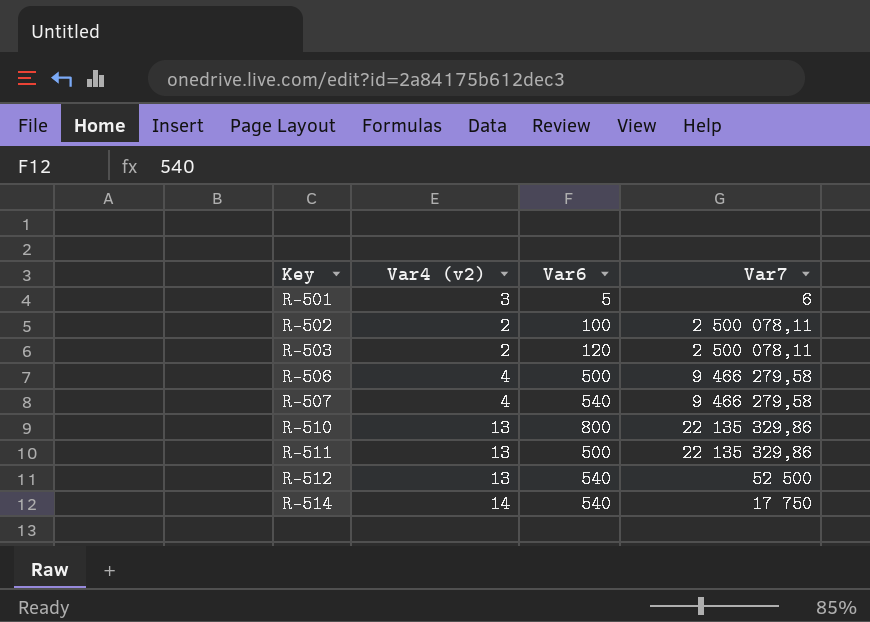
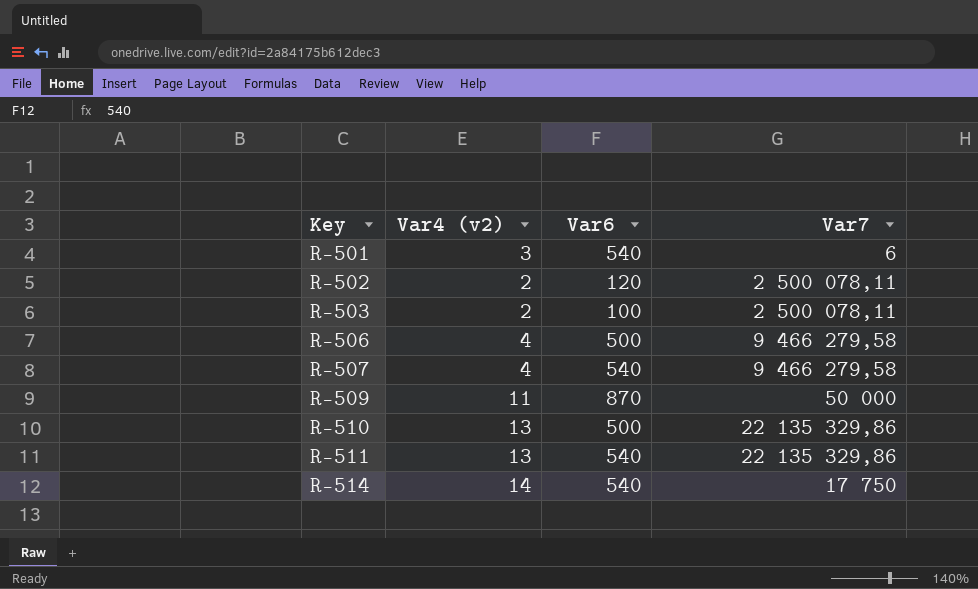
row R-512: 13 | 540 | 52 500 -> none
R-501 | Var6: 5 -> 540
R-502 | Var6: 100 -> 120
R-503 | Var6: 120 -> 100
row R-509: none -> 11 | 870 | 50 000
R-510 | Var6: 800 -> 500
R-511 | Var6: 500 -> 540

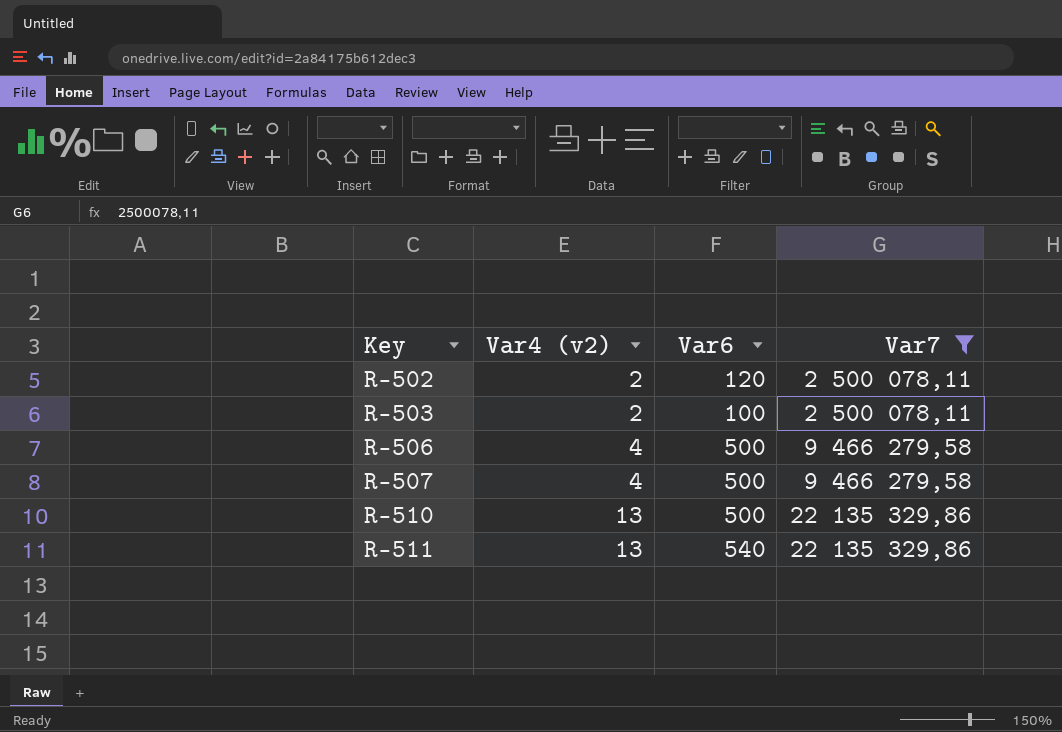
filter: none -> Var7 >= 2 500 078,11
R-507 | Var6: 540 -> 500

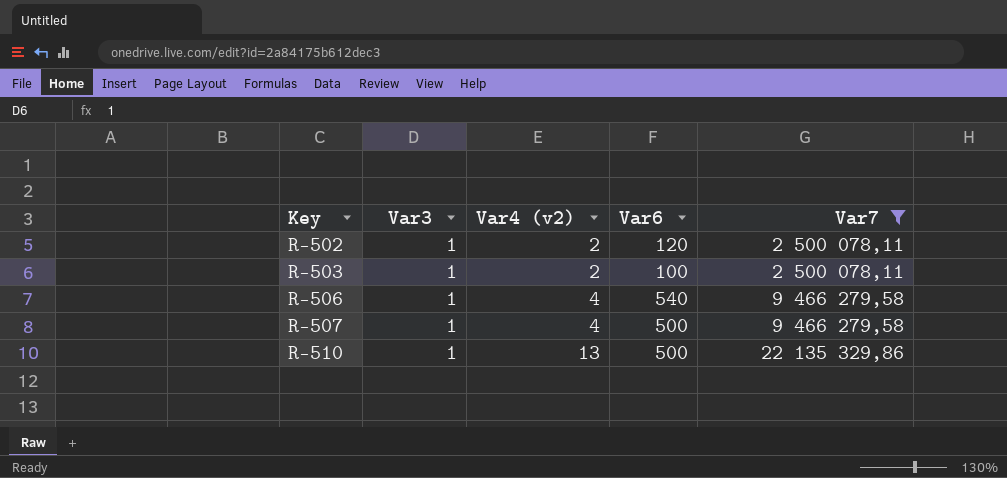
column Var3 | position: none -> 2
row R-511: 13 | 540 | 22 135 329,86 -> none
R-506 | Var6: 500 -> 540

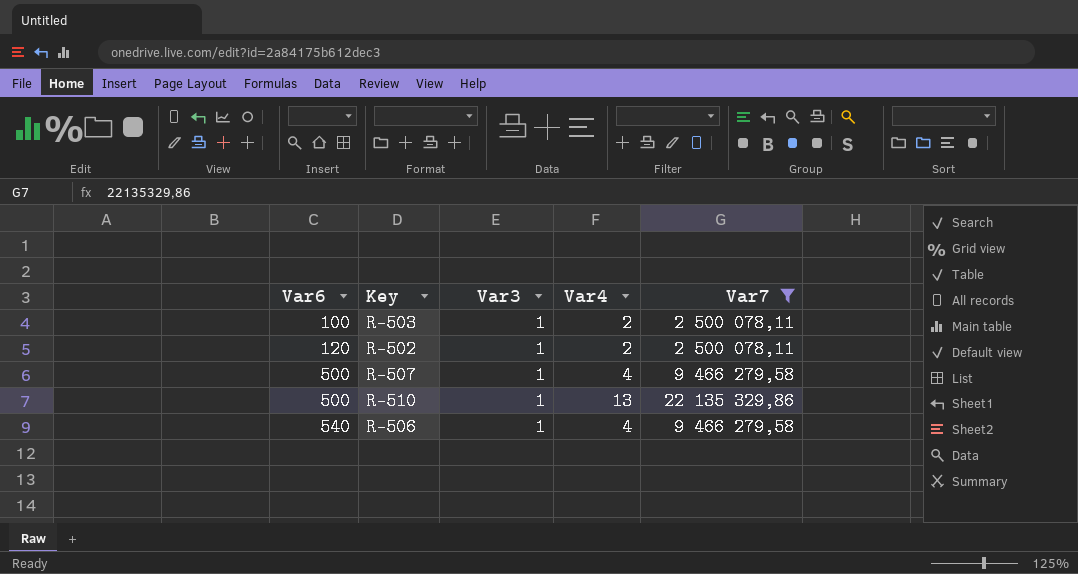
row order: Key ascending -> Var6 ascending
column Var6 | position: 4 -> 1
column name: Var4 (v2) -> Var4

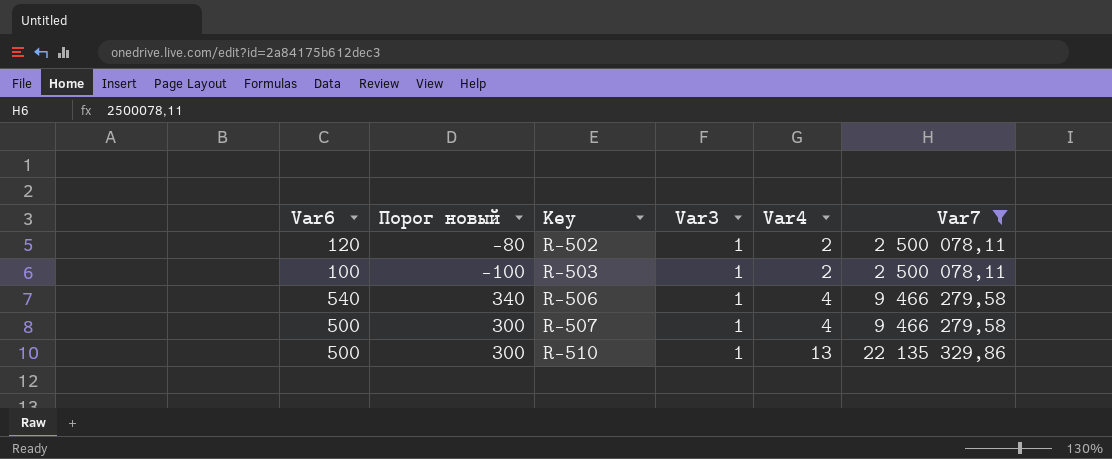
row order: Var6 ascending -> Key ascending
column Порог новый | formula: none -> [Var6] - 200

